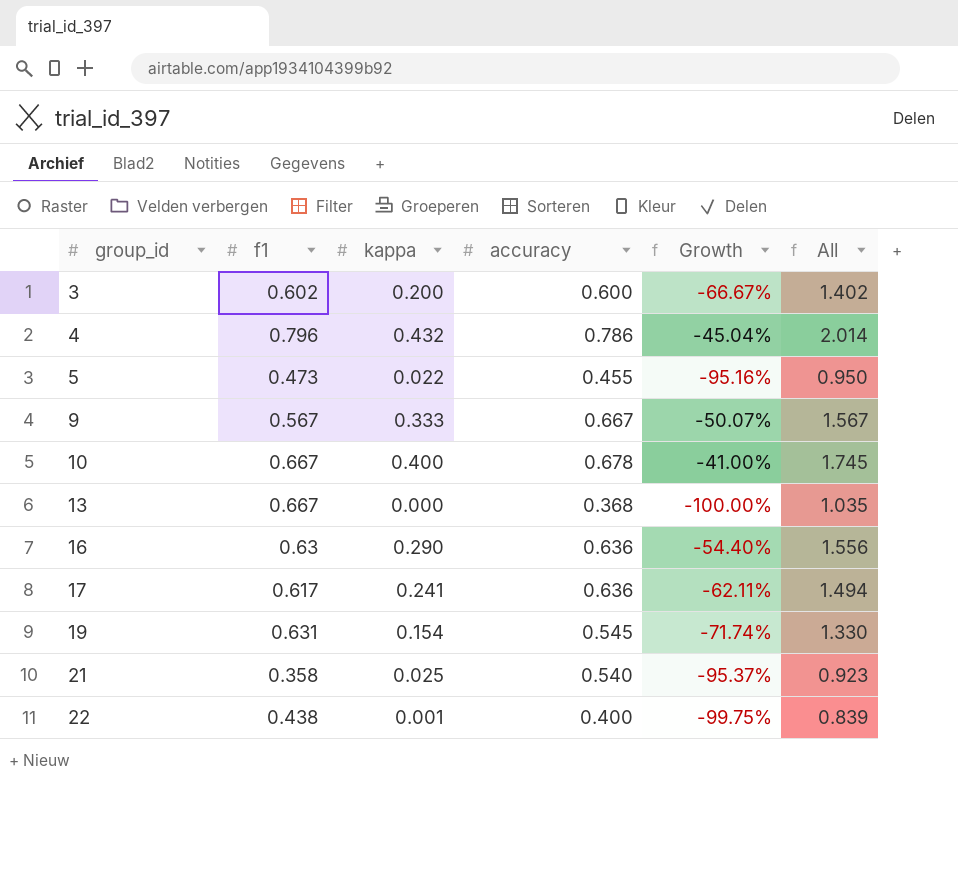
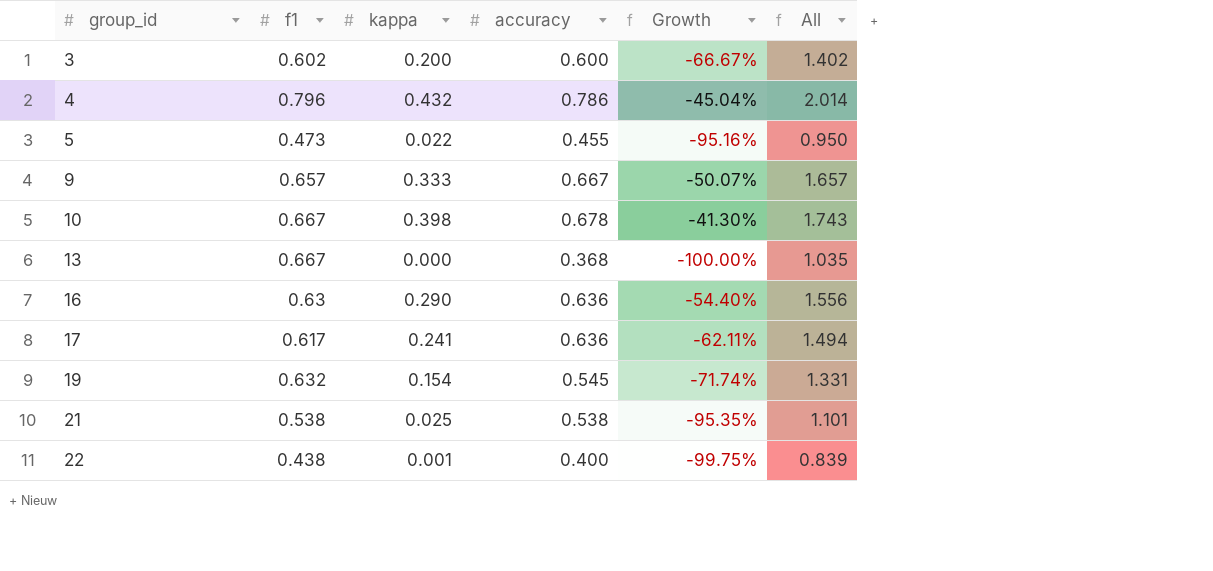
9 | f1: 0.567 -> 0.657
9 | All: 1.567 -> 1.657
10 | kappa: 0.400 -> 0.398
10 | Growth: -41.00% -> -41.30%
10 | All: 1.745 -> 1.743
19 | f1: 0.631 -> 0.632
19 | All: 1.330 -> 1.331
21 | f1: 0.358 -> 0.538
21 | accuracy: 0.540 -> 0.538
21 | Growth: -95.37% -> -95.35%
21 | All: 0.923 -> 1.101

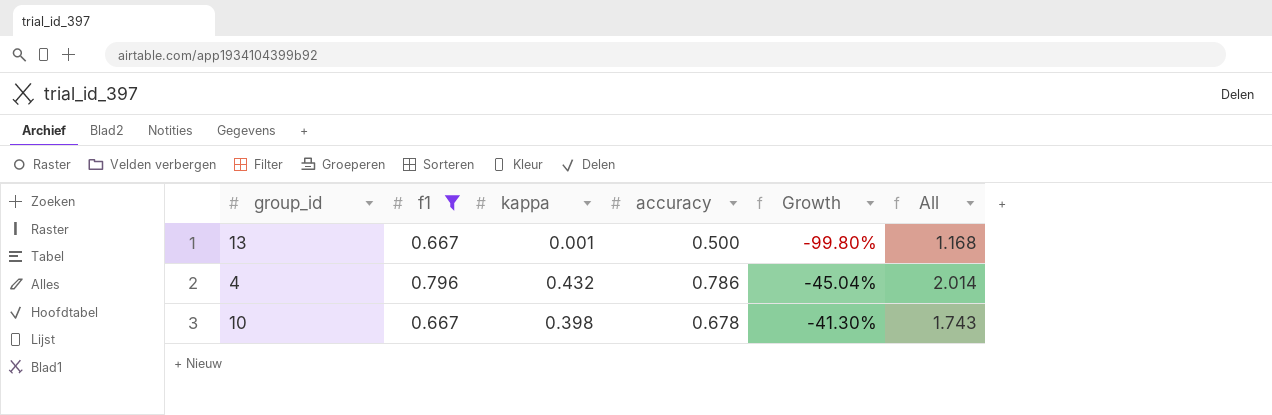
filter: none -> f1 >= 0.667
row order: group_id ascending -> Growth ascending
13 | kappa: 0.000 -> 0.001
13 | accuracy: 0.368 -> 0.500
13 | Growth: -100.00% -> -99.80%
13 | All: 1.035 -> 1.168

